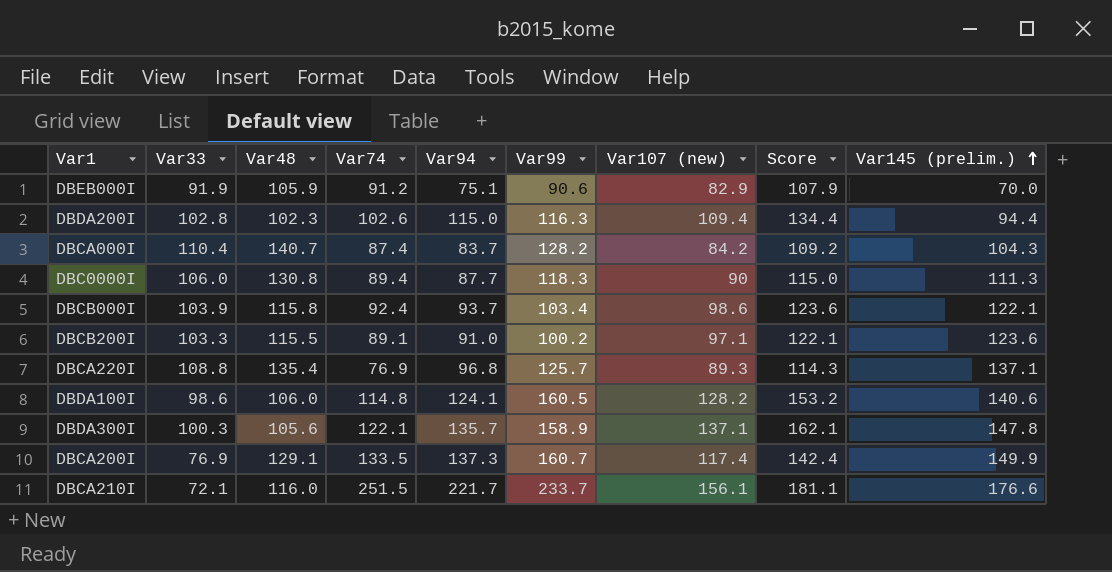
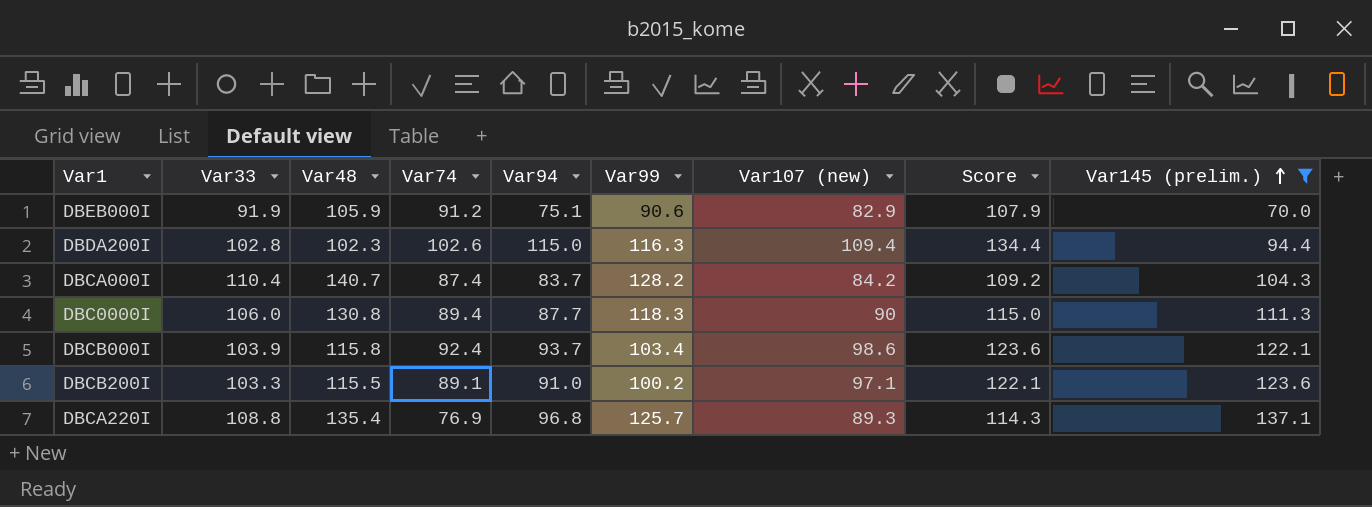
filter: none -> Var145 (prelim.) <= 137.1

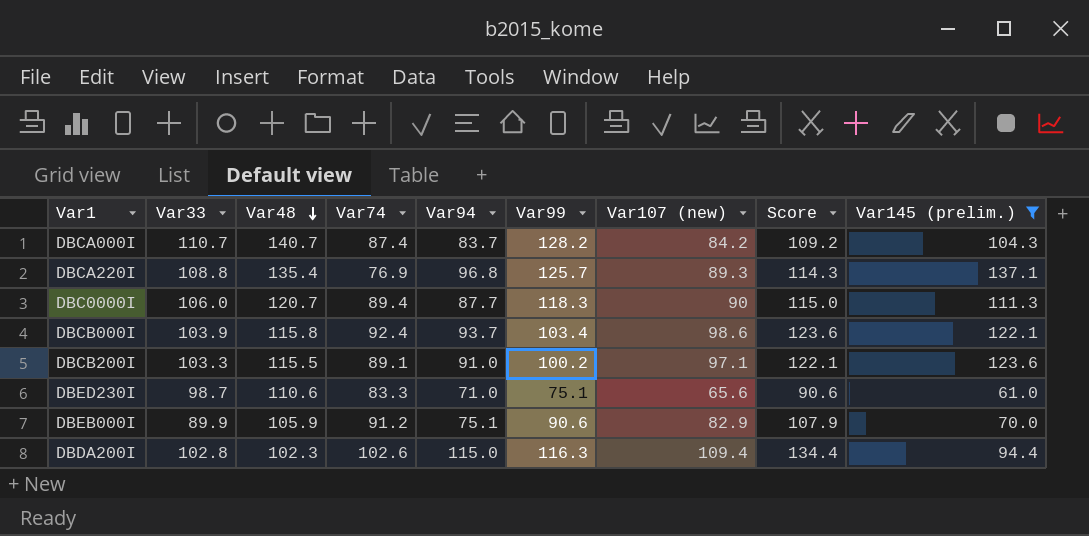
row order: Var145 (prelim.) ascending -> Var48 descending
DBCA000I | Var33: 110.4 -> 110.7
DBC0000I | Var48: 130.8 -> 120.7
row DBED230I: none -> 98.7 | 110.6 | 83.3 | 71.0 | 75.1 | 65.6 | 90.6 | 61.0
DBEB000I | Var33: 91.9 -> 89.9

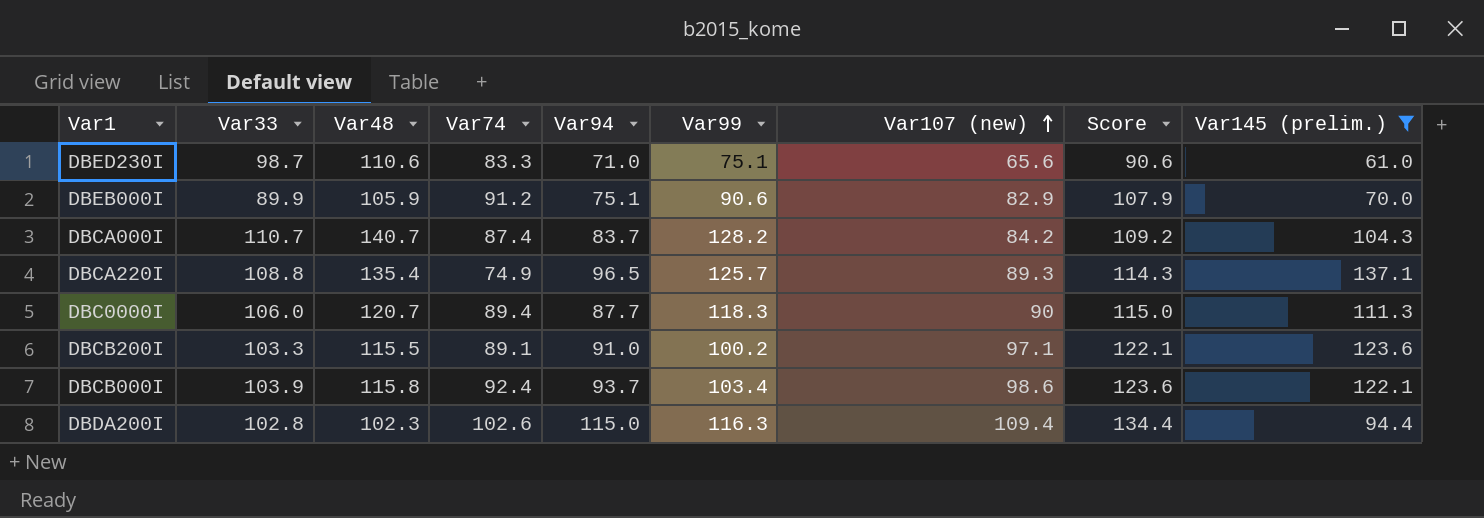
row order: Var48 descending -> Var107 (new) ascending
DBCA220I | Var74: 76.9 -> 74.9
DBCA220I | Var94: 96.8 -> 96.5

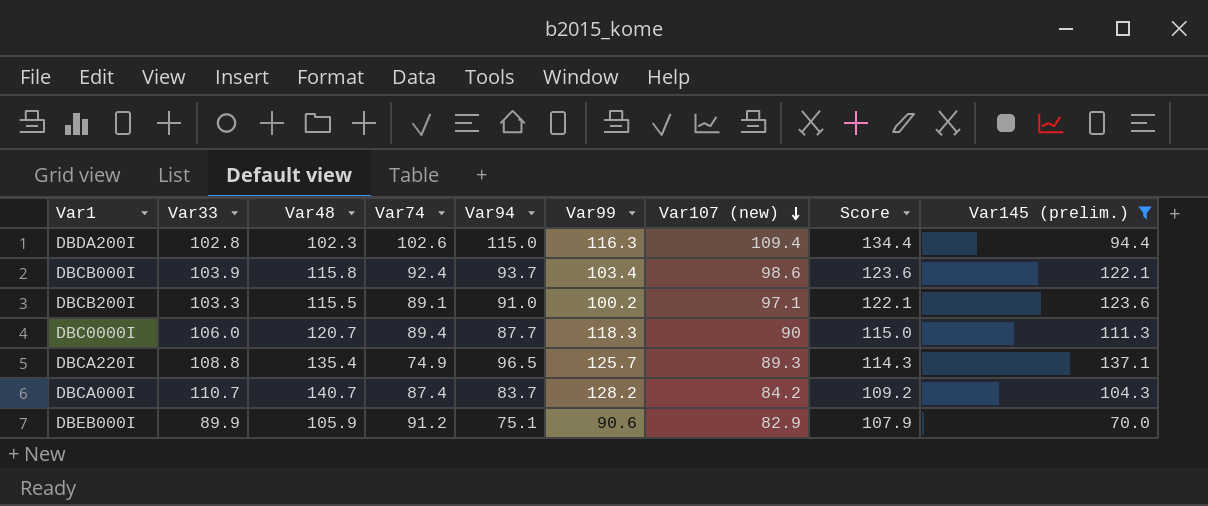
row order: Var107 (new) ascending -> Var107 (new) descending
row DBED230I: 98.7 | 110.6 | 83.3 | 71.0 | 75.1 | 65.6 | 90.6 | 61.0 -> none

